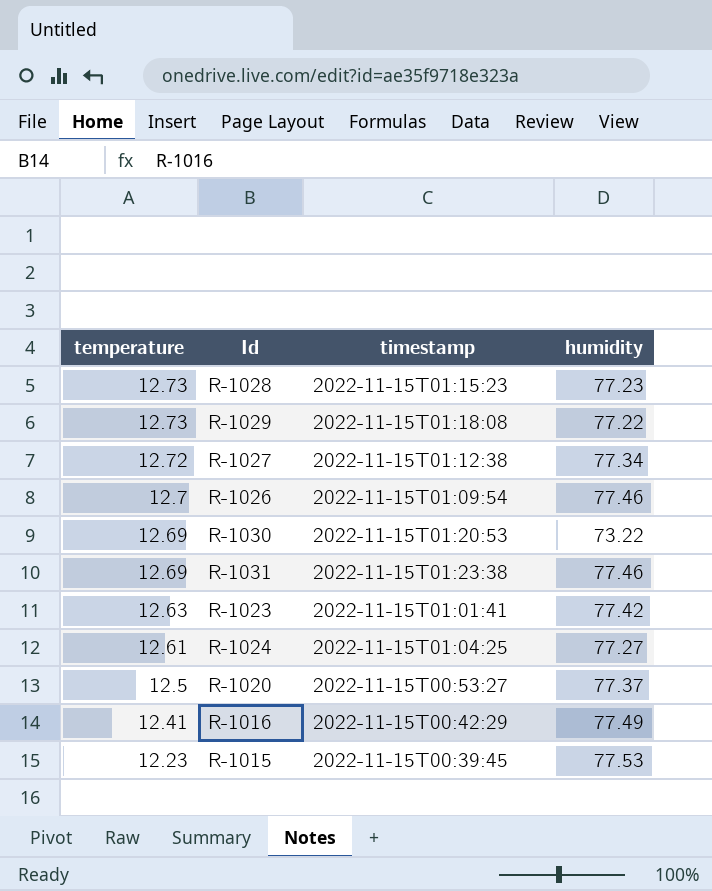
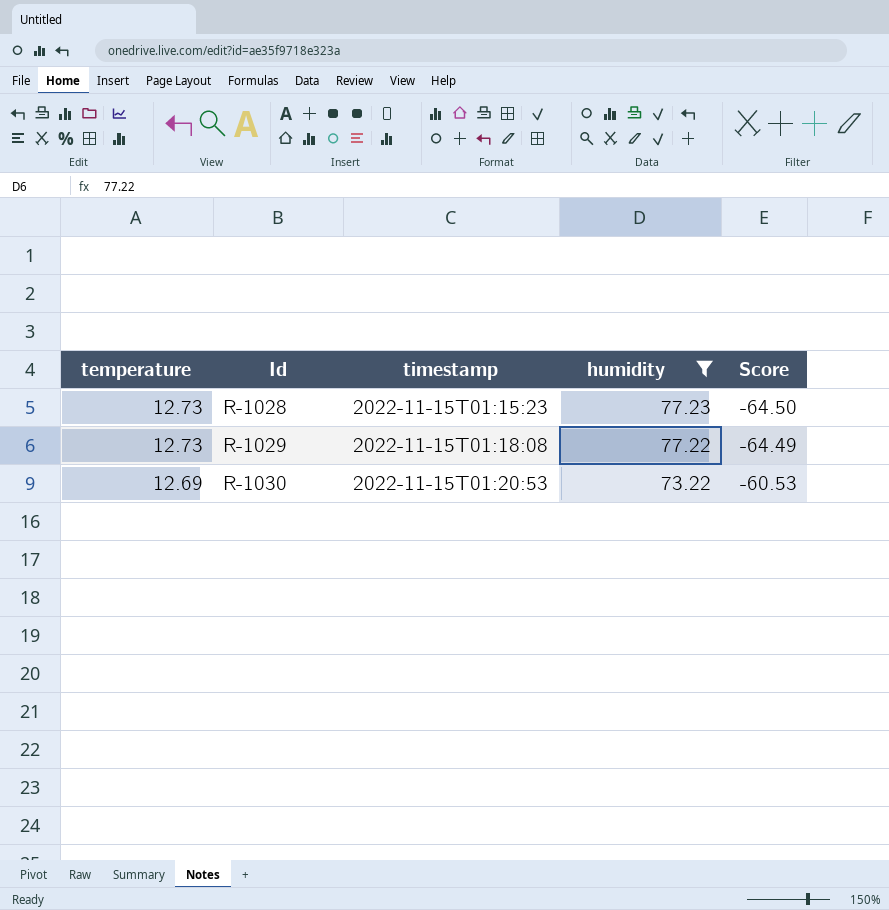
filter: none -> humidity <= 77.23
column Score | formula: none -> [temperature] - [humidity]

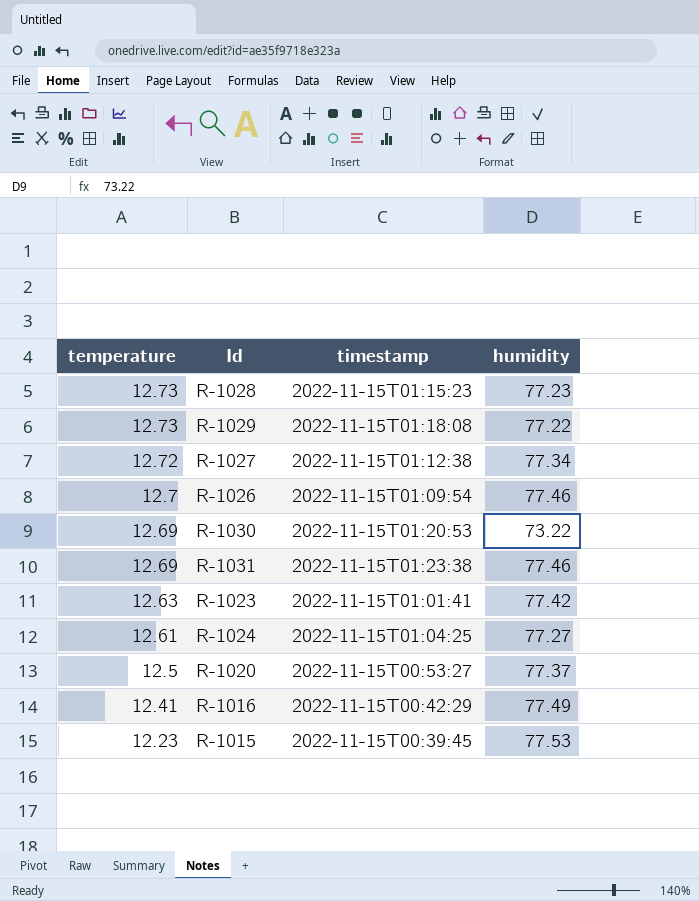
filter: humidity <= 77.23 -> none
column Score | formula: [temperature] - [humidity] -> none

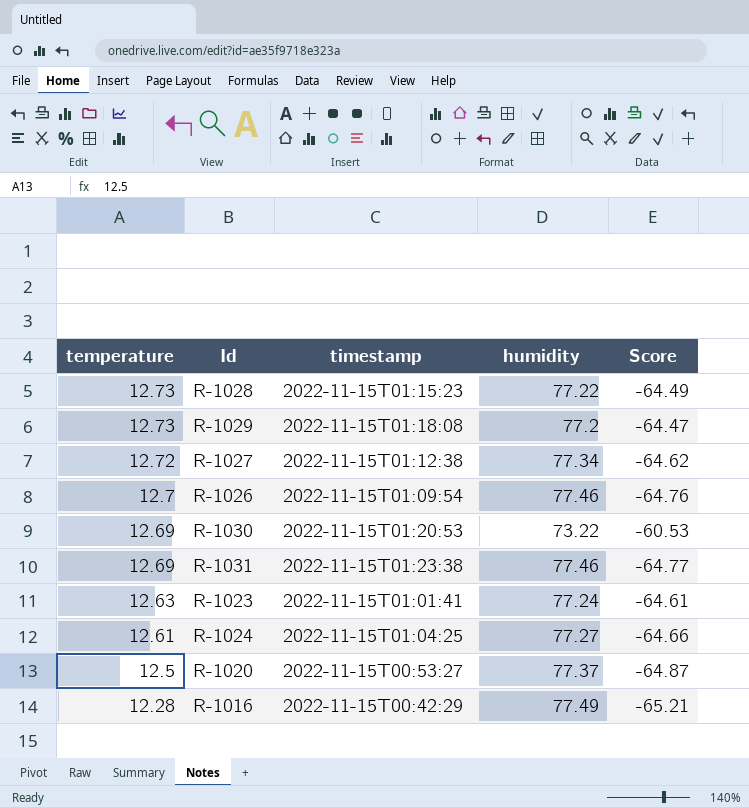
column Score | formula: none -> [temperature] - [humidity]
row R-1015: 12.23 | 2022-11-15T00:39:45 | 77.53 -> none
R-1028 | humidity: 77.23 -> 77.22
R-1029 | humidity: 77.22 -> 77.2
R-1023 | humidity: 77.42 -> 77.24
R-1016 | temperature: 12.41 -> 12.28

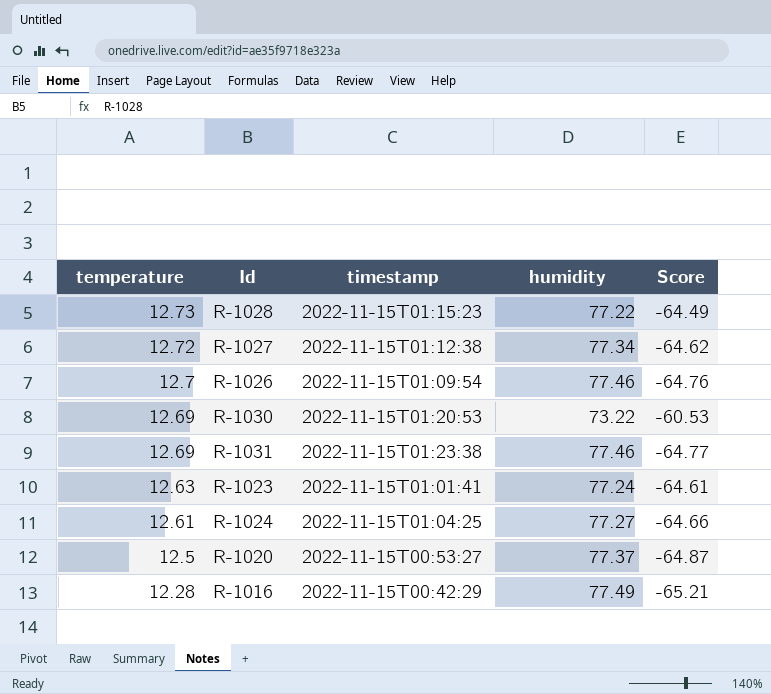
row R-1029: 12.73 | 2022-11-15T01:18:08 | 77.2 | -64.47 -> none

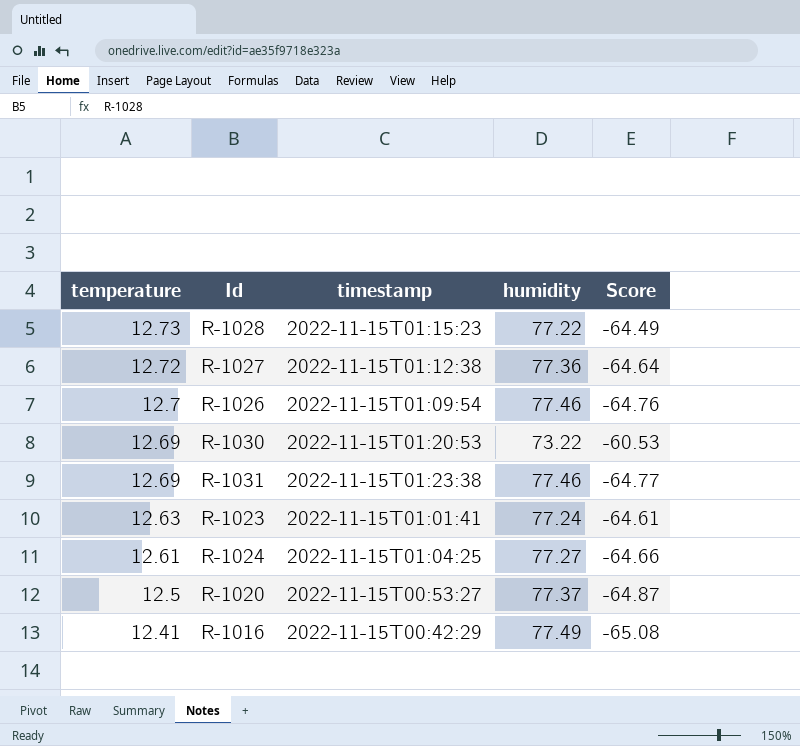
R-1027 | humidity: 77.34 -> 77.36
R-1027 | Score: -64.62 -> -64.64
R-1016 | temperature: 12.28 -> 12.41
R-1016 | Score: -65.21 -> -65.08

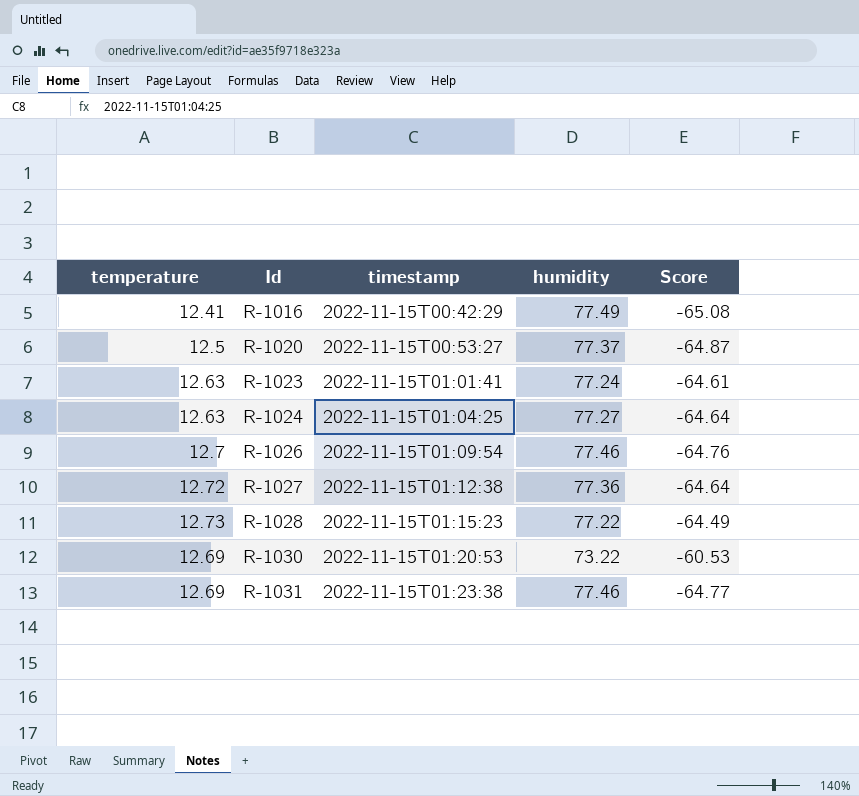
row order: temperature descending -> Id ascending
R-1024 | temperature: 12.61 -> 12.63
R-1024 | Score: -64.66 -> -64.64

